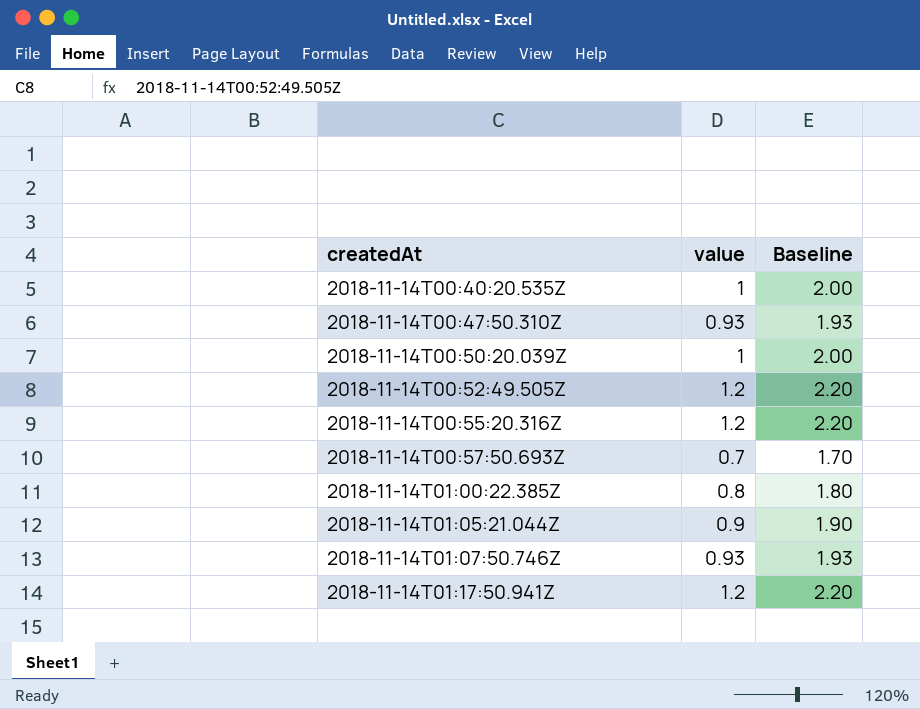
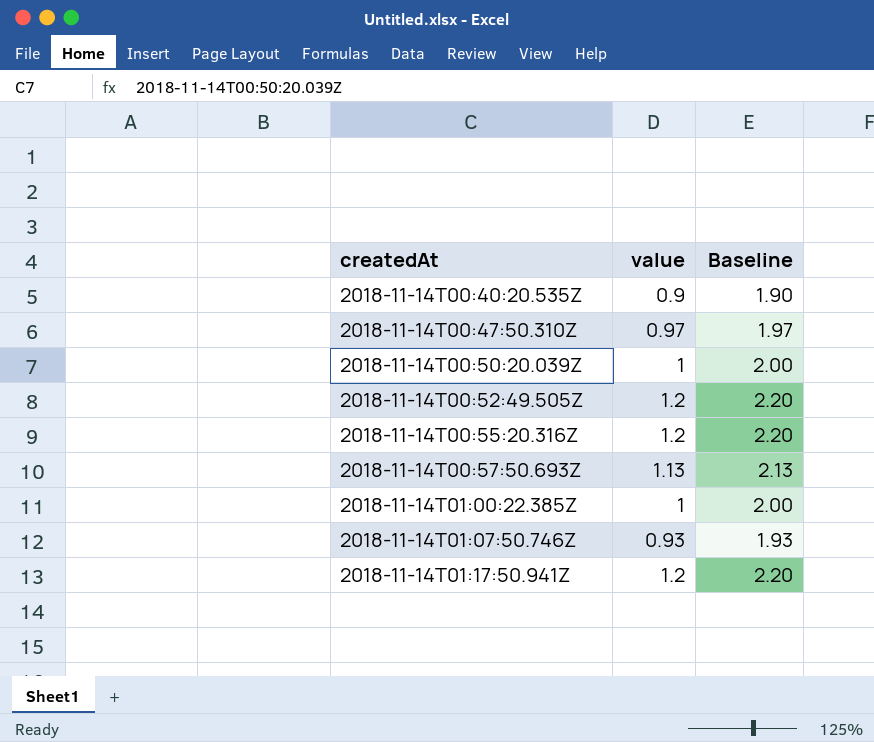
row 2018-11-14T01:05:21.044Z: 0.9 | 1.90 -> none
2018-11-14T00:40:20.535Z | value: 1 -> 0.9
2018-11-14T00:40:20.535Z | Baseline: 2.00 -> 1.90
2018-11-14T00:47:50.310Z | value: 0.93 -> 0.97
2018-11-14T00:47:50.310Z | Baseline: 1.93 -> 1.97
2018-11-14T00:57:50.693Z | value: 0.7 -> 1.13
2018-11-14T00:57:50.693Z | Baseline: 1.70 -> 2.13
2018-11-14T01:00:22.385Z | value: 0.8 -> 1
2018-11-14T01:00:22.385Z | Baseline: 1.80 -> 2.00

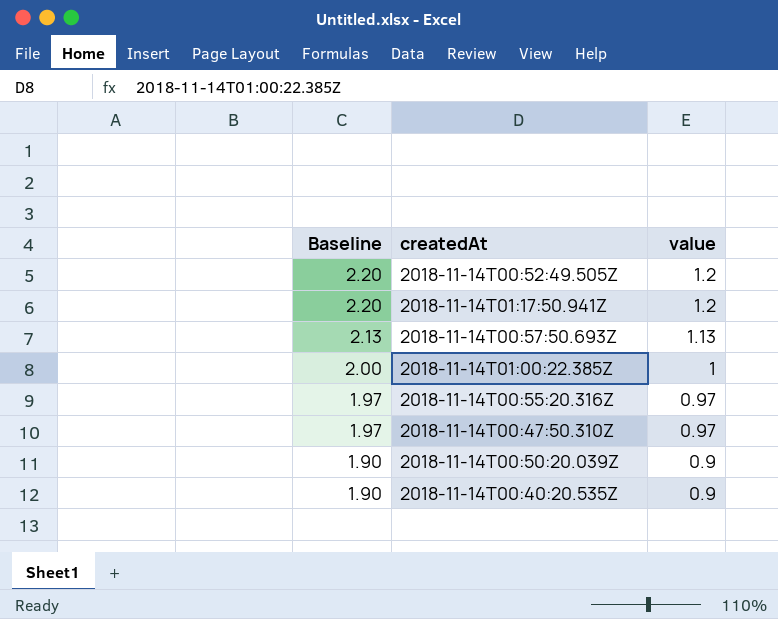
row order: createdAt ascending -> Baseline descending
column Baseline | position: 3 -> 1
row 2018-11-14T01:07:50.746Z: 0.93 | 1.93 -> none
2018-11-14T00:55:20.316Z | Baseline: 2.20 -> 1.97
2018-11-14T00:55:20.316Z | value: 1.2 -> 0.97
2018-11-14T00:50:20.039Z | Baseline: 2.00 -> 1.90
2018-11-14T00:50:20.039Z | value: 1 -> 0.9

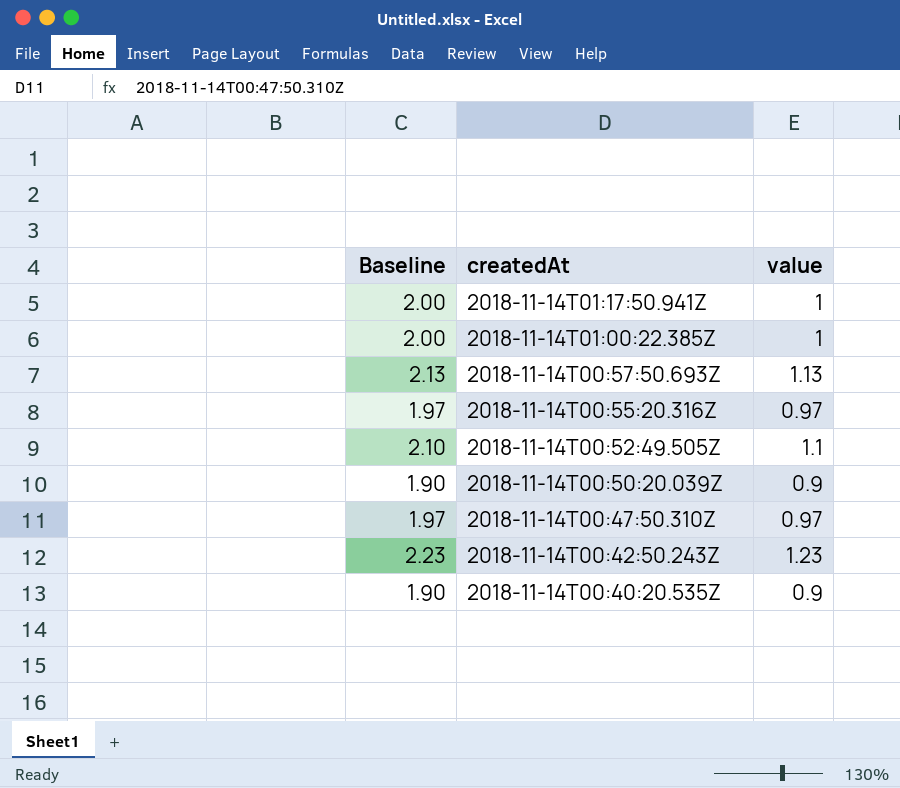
row order: Baseline descending -> createdAt descending
2018-11-14T01:17:50.941Z | Baseline: 2.20 -> 2.00
2018-11-14T01:17:50.941Z | value: 1.2 -> 1
2018-11-14T00:52:49.505Z | Baseline: 2.20 -> 2.10
2018-11-14T00:52:49.505Z | value: 1.2 -> 1.1
row 2018-11-14T00:42:50.243Z: none -> 2.23 | 1.23

